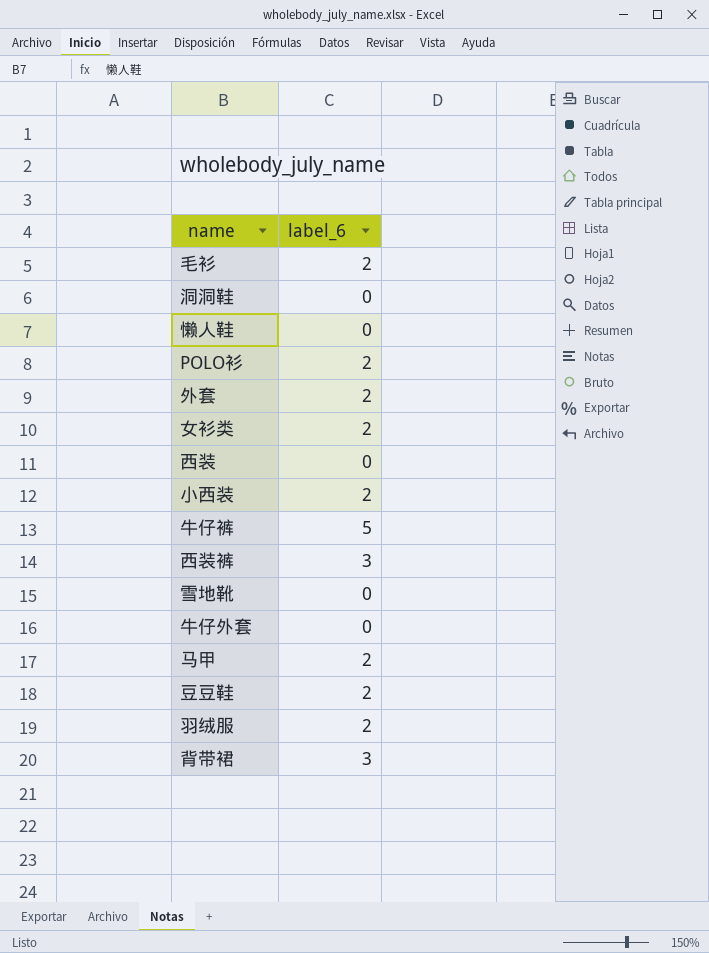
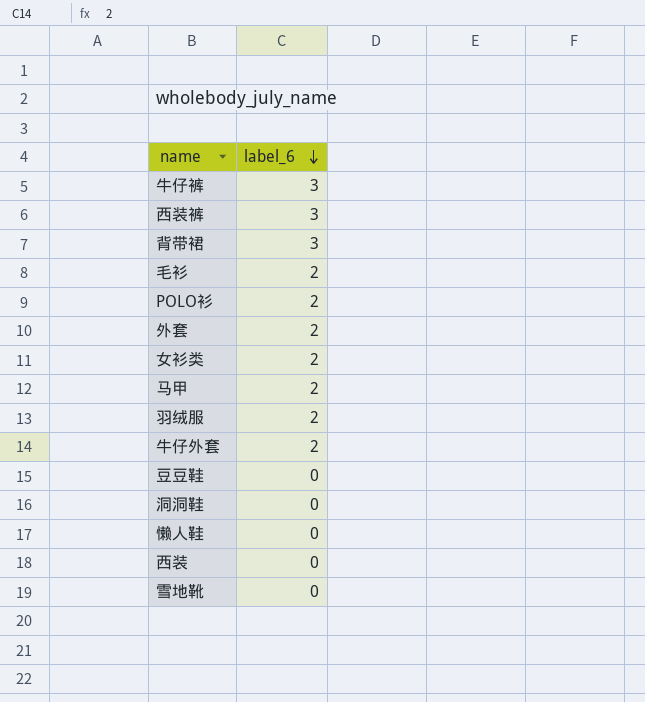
row order: none -> label_6 descending
row 小西装: 2 -> none
牛仔裤 | label_6: 5 -> 3
牛仔外套 | label_6: 0 -> 2
豆豆鞋 | label_6: 2 -> 0

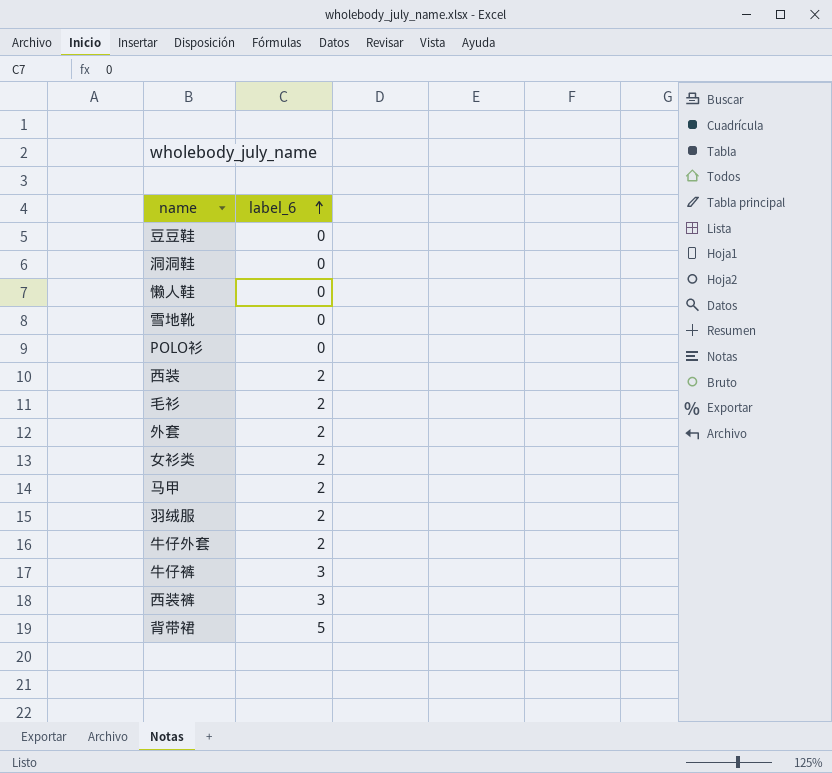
row order: label_6 descending -> label_6 ascending
POLO衫 | label_6: 2 -> 0
西装 | label_6: 0 -> 2
背带裙 | label_6: 3 -> 5

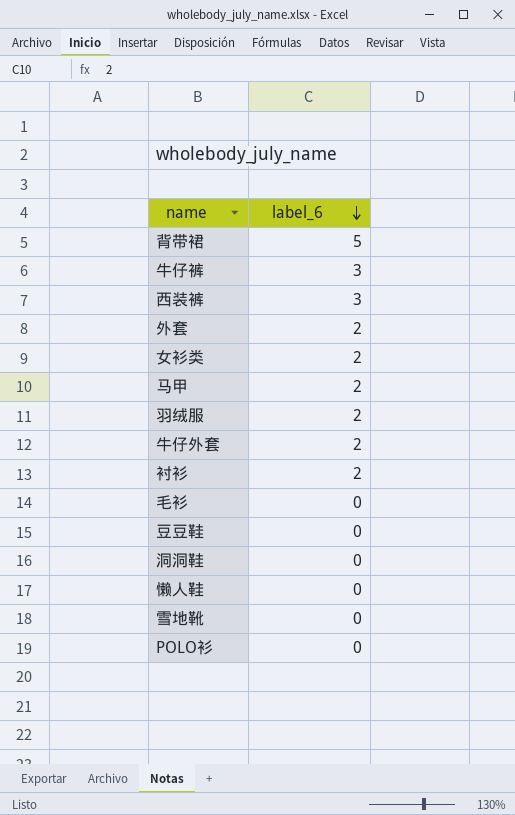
row order: label_6 ascending -> label_6 descending
row 西装: 2 -> none
row 衬衫: none -> 2
毛衫 | label_6: 2 -> 0

